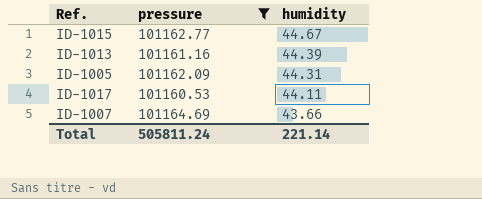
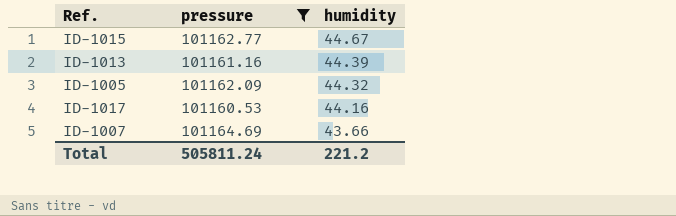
ID-1005 | humidity: 44.31 -> 44.32
ID-1017 | humidity: 44.11 -> 44.16
Total | humidity: 221.14 -> 221.2

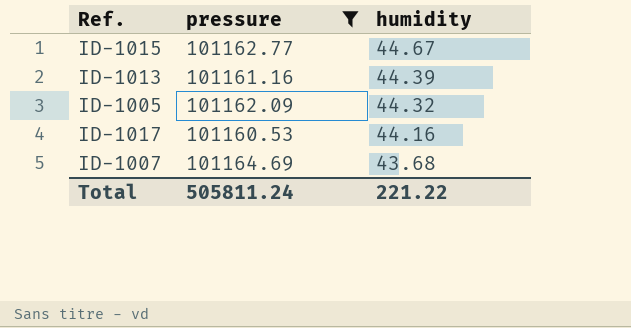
ID-1007 | humidity: 43.66 -> 43.68
Total | humidity: 221.2 -> 221.22

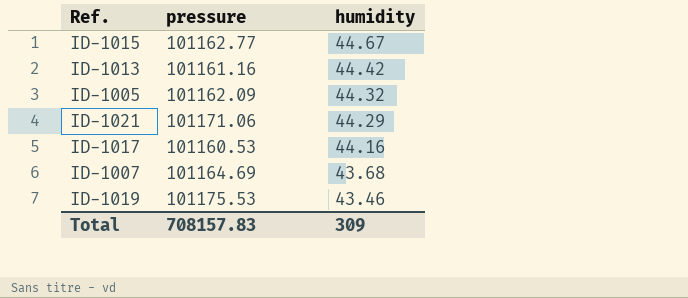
filter: pressure <= 101164.69 -> none
ID-1013 | humidity: 44.39 -> 44.42
Total | pressure: 505811.24 -> 708157.83
Total | humidity: 221.22 -> 309

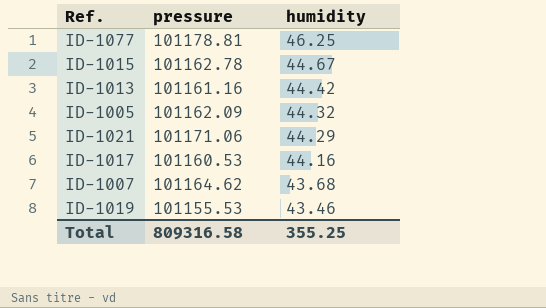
row ID-1077: none -> 101178.81 | 46.25
ID-1015 | pressure: 101162.77 -> 101162.78
ID-1007 | pressure: 101164.69 -> 101164.62
ID-1019 | pressure: 101175.53 -> 101155.53
Total | pressure: 708157.83 -> 809316.58
Total | humidity: 309 -> 355.25

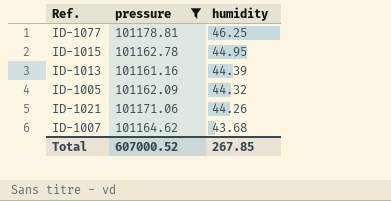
filter: none -> pressure >= 101161.16
ID-1015 | humidity: 44.67 -> 44.95
ID-1013 | humidity: 44.42 -> 44.39
ID-1021 | humidity: 44.29 -> 44.26
Total | pressure: 809316.58 -> 607000.52
Total | humidity: 355.25 -> 267.85

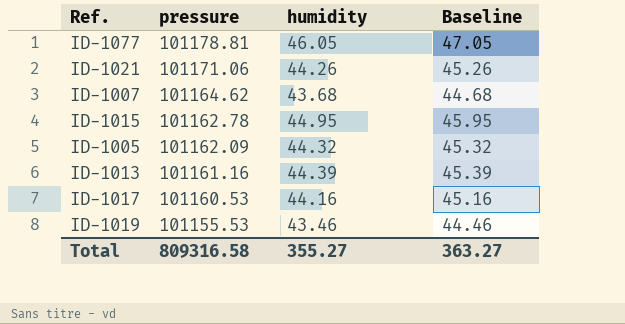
filter: pressure >= 101161.16 -> none
row order: humidity descending -> pressure descending
column Baseline | formula: none -> [humidity] + 1
ID-1077 | humidity: 46.25 -> 46.05
Total | pressure: 607000.52 -> 809316.58
Total | humidity: 267.85 -> 355.27

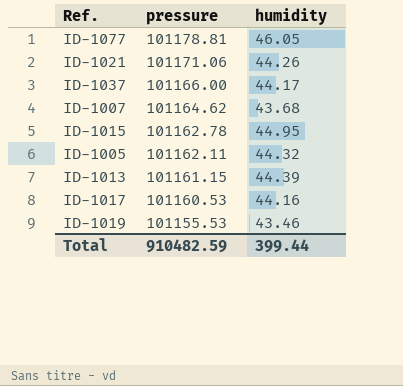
column Baseline | formula: [humidity] + 1 -> none
row ID-1037: none -> 101166.00 | 44.17
ID-1005 | pressure: 101162.09 -> 101162.11
ID-1013 | pressure: 101161.16 -> 101161.15
Total | pressure: 809316.58 -> 910482.59
Total | humidity: 355.27 -> 399.44

